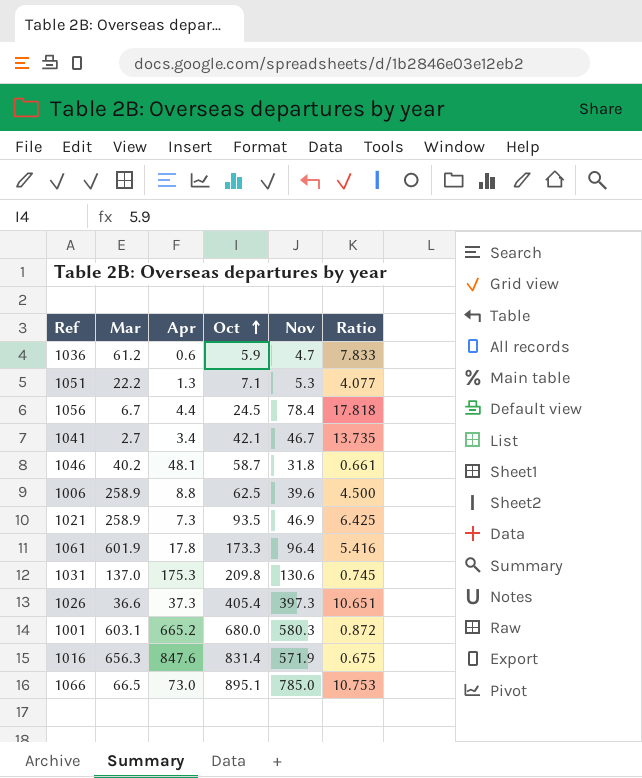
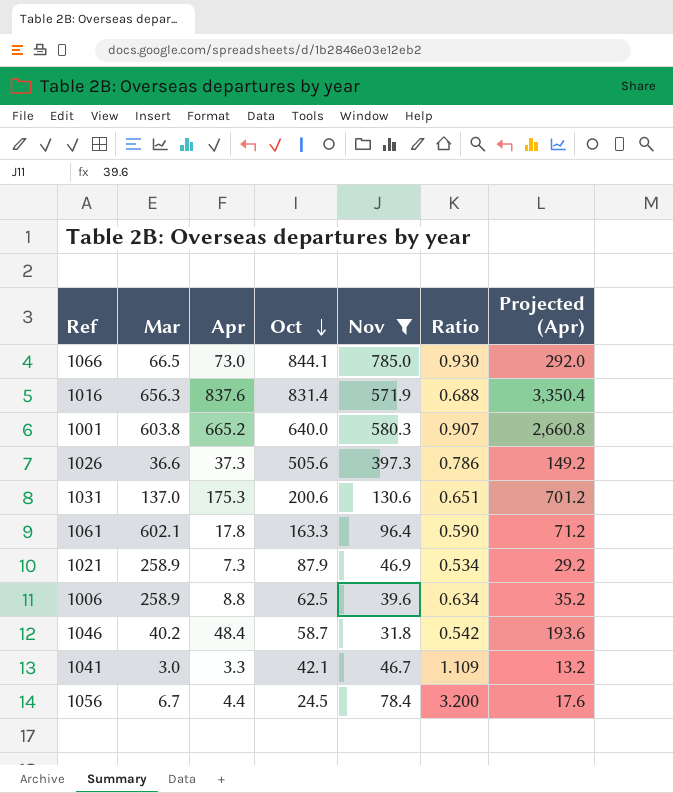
filter: none -> Nov >= 31.8
row order: Oct ascending -> Oct descending
column Ratio | formula: [Nov] / [Apr] -> [Nov] / [Oct]
column Projected (Apr) | formula: none -> [Apr] * 4
1066 | Oct: 895.1 -> 844.1
1016 | Apr: 847.6 -> 837.6
1001 | Mar: 603.1 -> 603.8
1001 | Oct: 680.0 -> 640.0
1026 | Oct: 405.4 -> 505.6
1031 | Oct: 209.8 -> 200.6
1061 | Mar: 601.9 -> 602.1
1061 | Oct: 173.3 -> 163.3
1021 | Oct: 93.5 -> 87.9
1046 | Apr: 48.1 -> 48.4
1041 | Mar: 2.7 -> 3.0
1041 | Apr: 3.4 -> 3.3

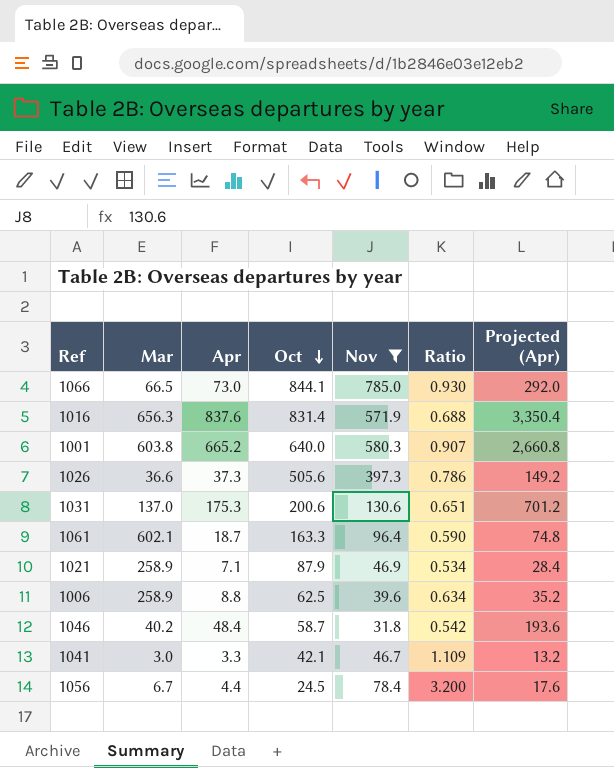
1061 | Apr: 17.8 -> 18.7
1061 | Projected (Apr): 71.2 -> 74.8
1021 | Apr: 7.3 -> 7.1
1021 | Projected (Apr): 29.2 -> 28.4

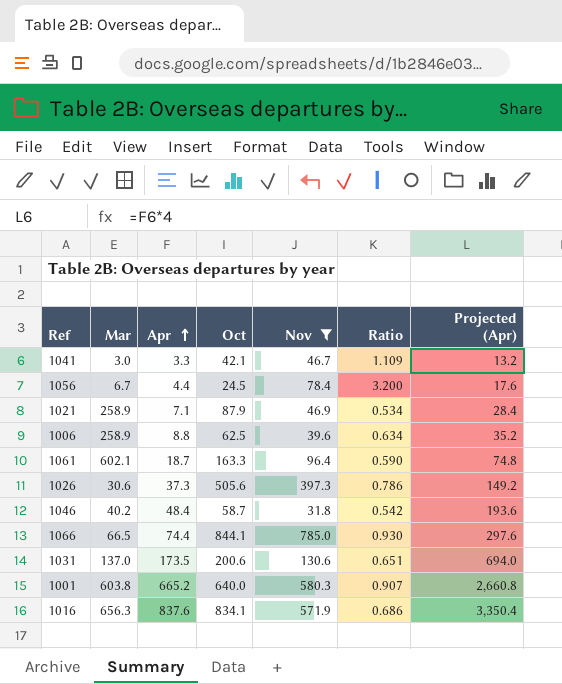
row order: Oct descending -> Apr ascending
1026 | Mar: 36.6 -> 30.6
1066 | Apr: 73.0 -> 74.4
1066 | Projected (Apr): 292.0 -> 297.6
1031 | Apr: 175.3 -> 173.5
1031 | Projected (Apr): 701.2 -> 694.0
1016 | Oct: 831.4 -> 834.1
1016 | Ratio: 0.688 -> 0.686

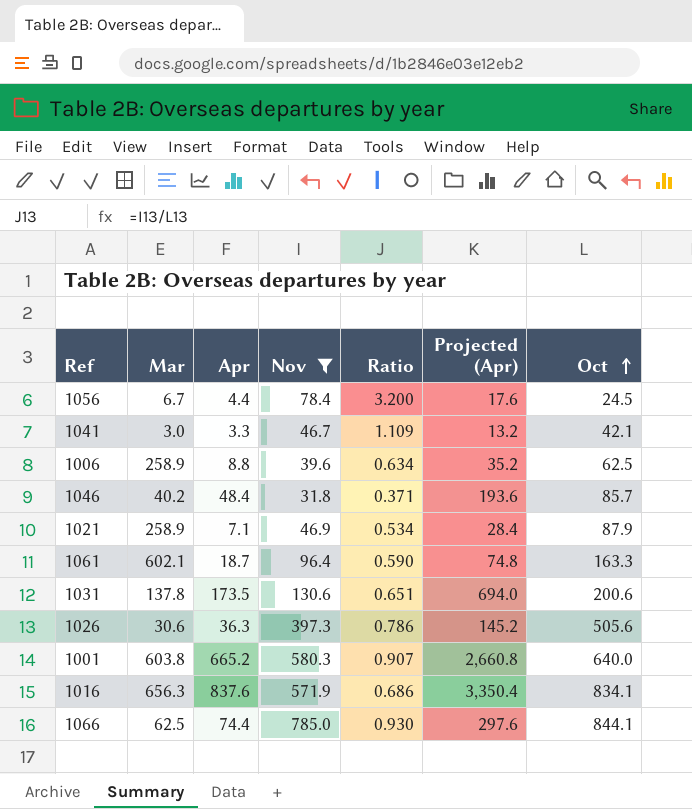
row order: Apr ascending -> Oct ascending
column Oct | position: 4 -> 7
1046 | Ratio: 0.542 -> 0.371
1046 | Oct: 58.7 -> 85.7
1031 | Mar: 137.0 -> 137.8
1026 | Apr: 37.3 -> 36.3
1026 | Projected (Apr): 149.2 -> 145.2
1066 | Mar: 66.5 -> 62.5

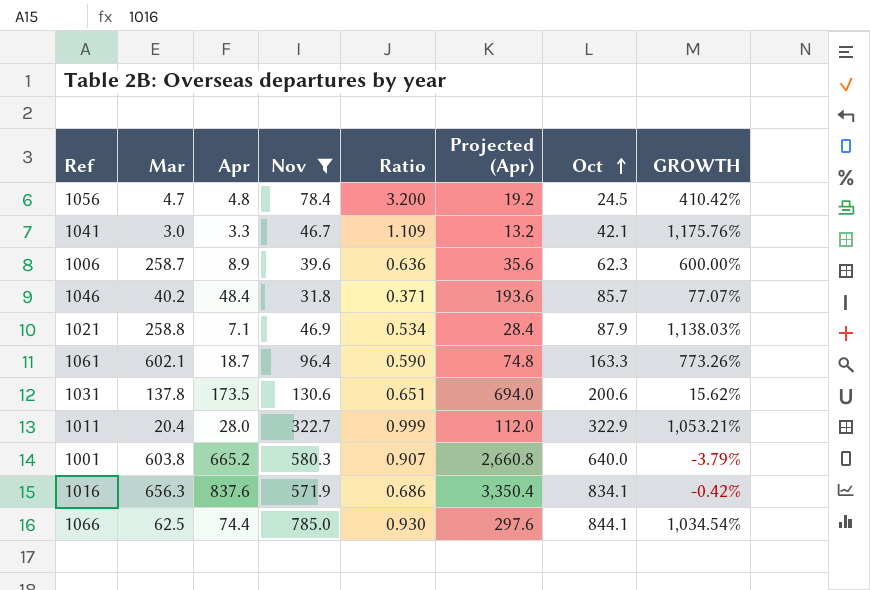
column GROWTH | formula: none -> ([Oct] - [Apr]) / [Apr]
row 1026: 30.6 | 36.3 | 397.3 | 0.786 | 145.2 | 505.6 -> none
1056 | Mar: 6.7 -> 4.7
1056 | Apr: 4.4 -> 4.8
1056 | Projected (Apr): 17.6 -> 19.2
1006 | Mar: 258.9 -> 258.7
1006 | Apr: 8.8 -> 8.9
1006 | Ratio: 0.634 -> 0.636
1006 | Projected (Apr): 35.2 -> 35.6
1006 | Oct: 62.5 -> 62.3
1021 | Mar: 258.9 -> 258.8
row 1011: none -> 20.4 | 28.0 | 322.7 | 0.999 | 112.0 | 322.9 | 1,053.21%

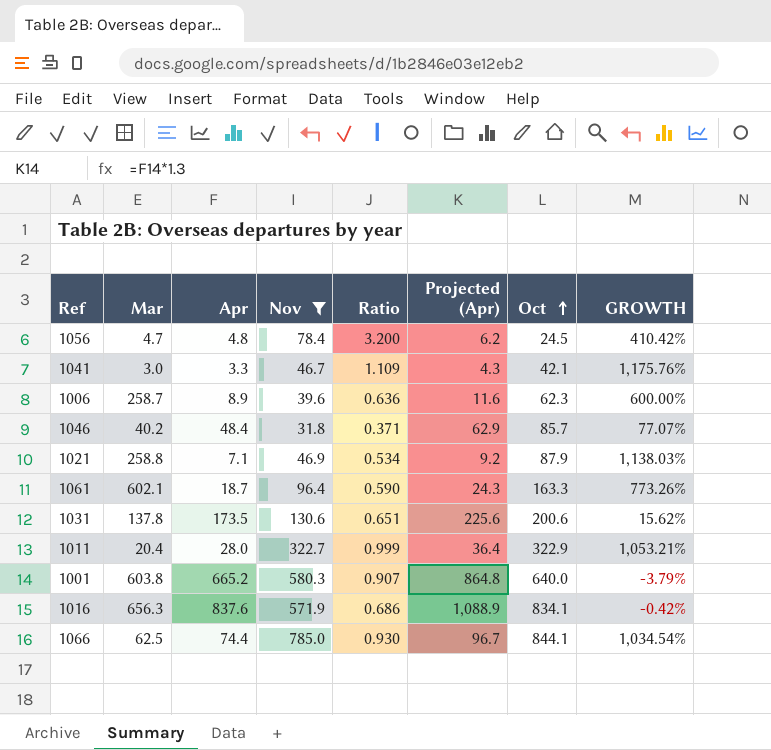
column Projected (Apr) | formula: [Apr] * 4 -> [Apr] * 1.3

